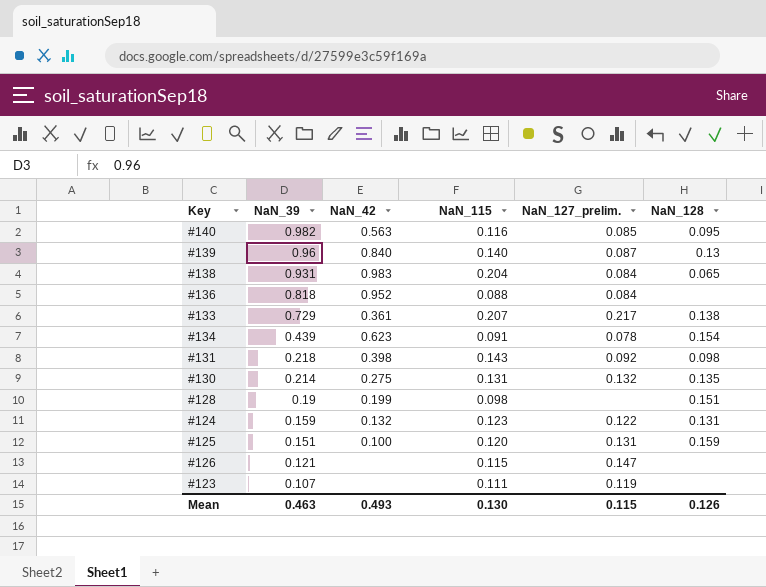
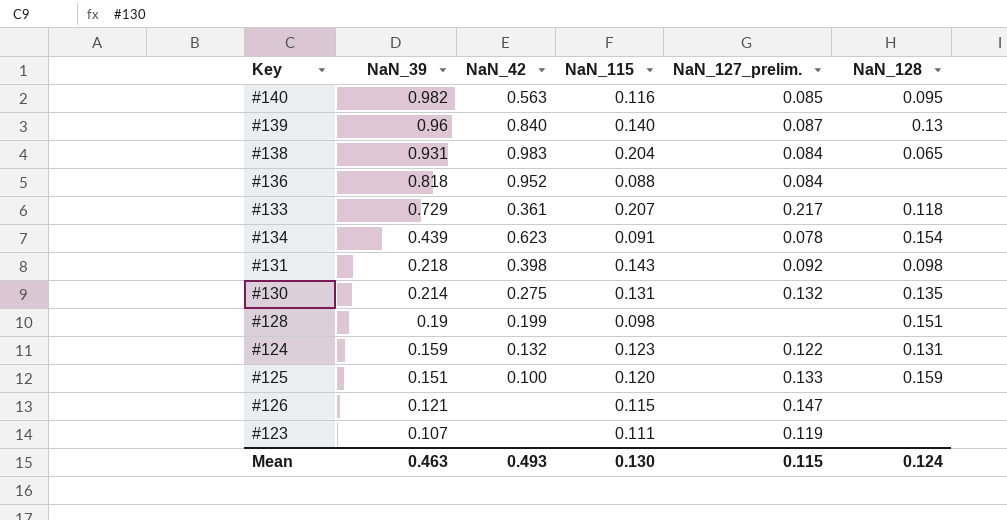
#133 | NaN_128: 0.138 -> 0.118
#125 | NaN_127_prelim.: 0.131 -> 0.133
Mean | NaN_128: 0.126 -> 0.124

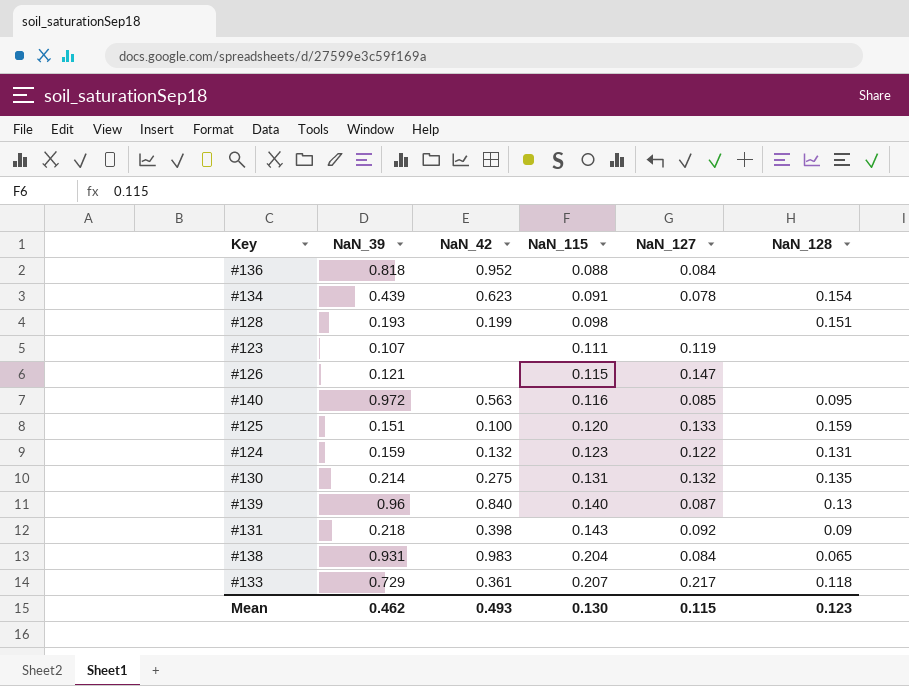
row order: NaN_39 descending -> NaN_115 ascending
column name: NaN_127_prelim. -> NaN_127
#128 | NaN_39: 0.19 -> 0.193
#140 | NaN_39: 0.982 -> 0.972
#131 | NaN_128: 0.098 -> 0.09
Mean | NaN_39: 0.463 -> 0.462
Mean | NaN_128: 0.124 -> 0.123

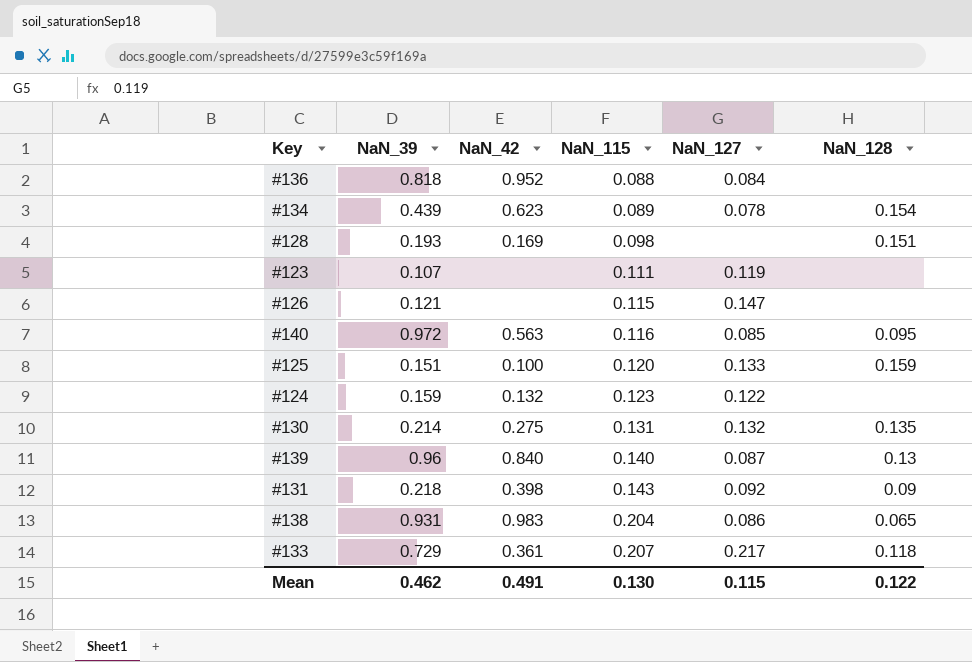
#134 | NaN_115: 0.091 -> 0.089
#128 | NaN_42: 0.199 -> 0.169
#124 | NaN_128: 0.131 -> none
#138 | NaN_127: 0.084 -> 0.086
Mean | NaN_42: 0.493 -> 0.491
Mean | NaN_128: 0.123 -> 0.122

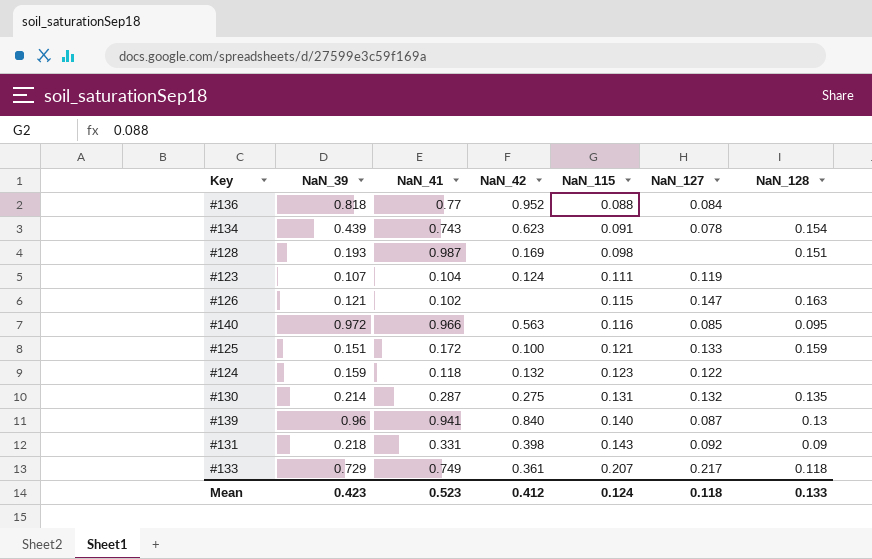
column NaN_41 | position: none -> 3
row #138: 0.931 | 0.983 | 0.204 | 0.086 | 0.065 -> none
#134 | NaN_115: 0.089 -> 0.091
#123 | NaN_42: none -> 0.124
#126 | NaN_128: none -> 0.163
#125 | NaN_115: 0.120 -> 0.121
Mean | NaN_39: 0.462 -> 0.423
Mean | NaN_42: 0.491 -> 0.412
Mean | NaN_115: 0.130 -> 0.124
Mean | NaN_127: 0.115 -> 0.118
Mean | NaN_128: 0.122 -> 0.133

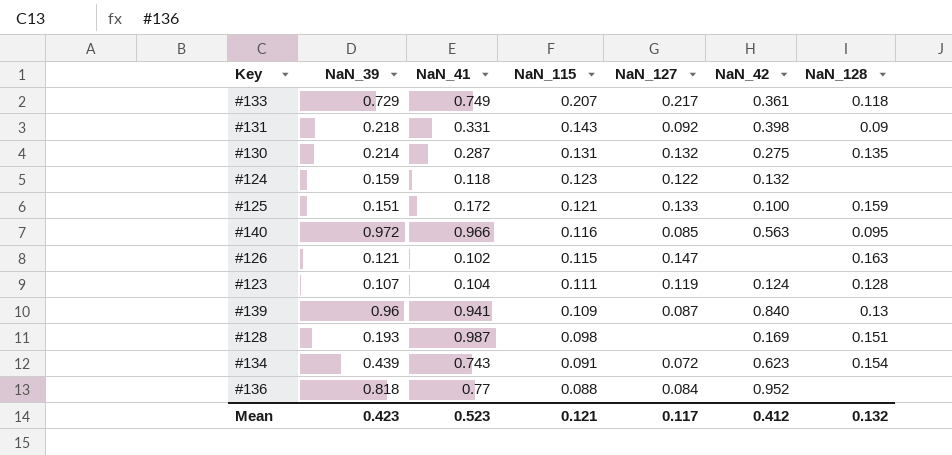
row order: NaN_115 ascending -> NaN_115 descending
column NaN_42 | position: 4 -> 6
#123 | NaN_128: none -> 0.128
#139 | NaN_115: 0.140 -> 0.109
#134 | NaN_127: 0.078 -> 0.072
Mean | NaN_115: 0.124 -> 0.121
Mean | NaN_127: 0.118 -> 0.117
Mean | NaN_128: 0.133 -> 0.132

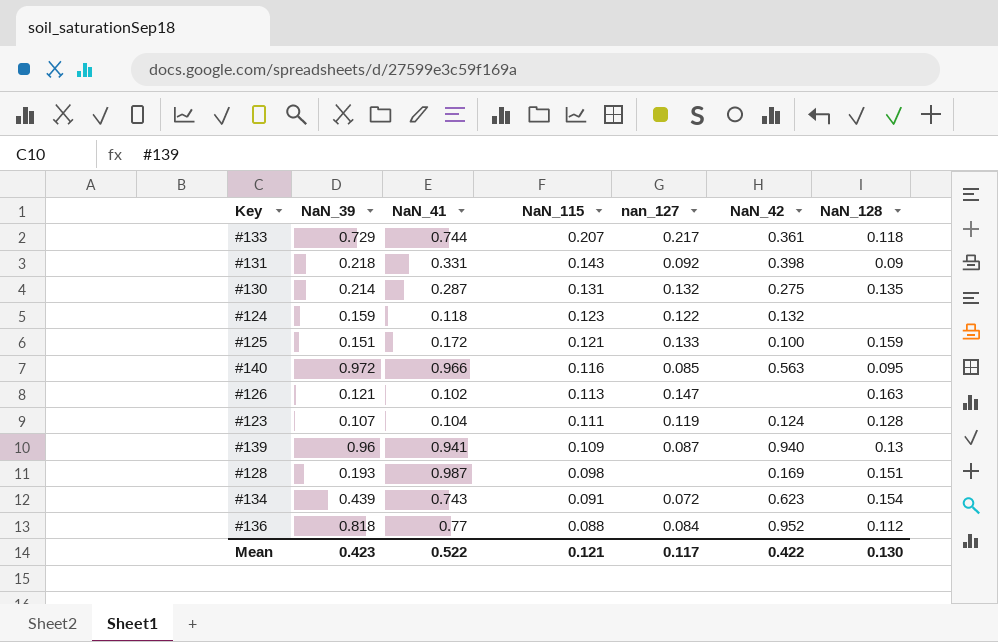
column name: NaN_127 -> nan_127
#133 | NaN_41: 0.749 -> 0.744
#126 | NaN_115: 0.115 -> 0.113
#139 | NaN_42: 0.840 -> 0.940
#136 | NaN_128: none -> 0.112
Mean | NaN_41: 0.523 -> 0.522
Mean | NaN_42: 0.412 -> 0.422
Mean | NaN_128: 0.132 -> 0.130

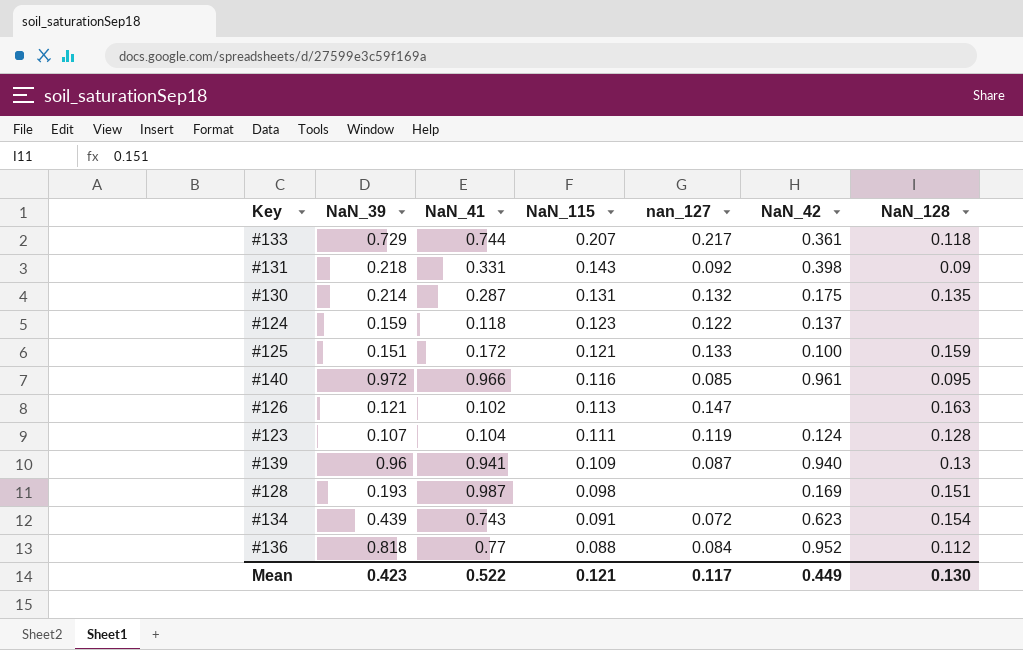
#130 | NaN_42: 0.275 -> 0.175
#124 | NaN_42: 0.132 -> 0.137
#140 | NaN_42: 0.563 -> 0.961
Mean | NaN_42: 0.422 -> 0.449

